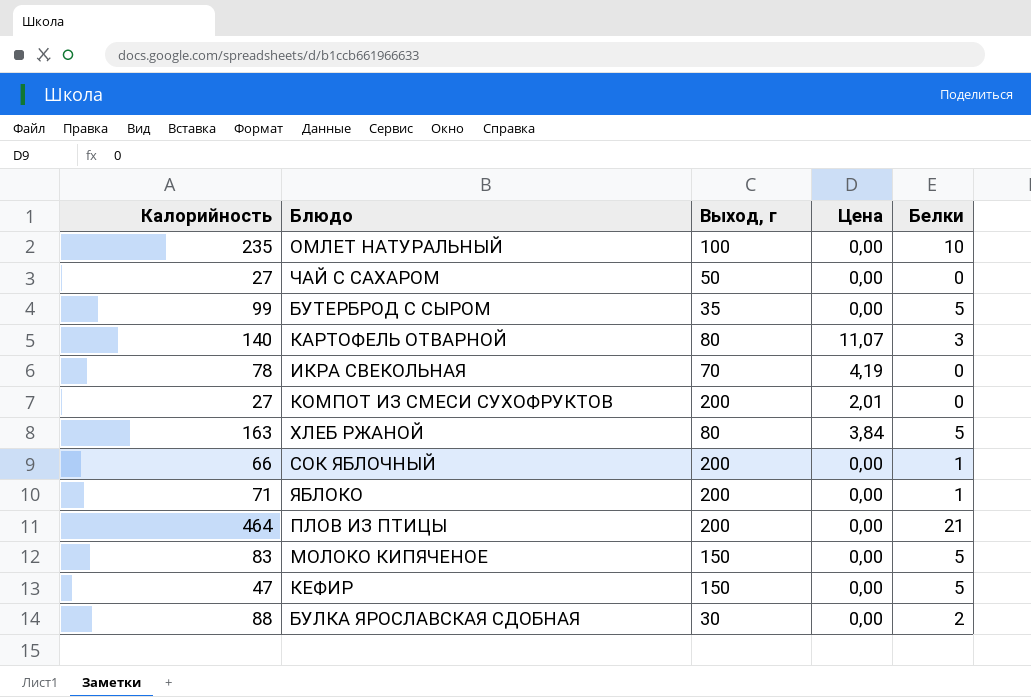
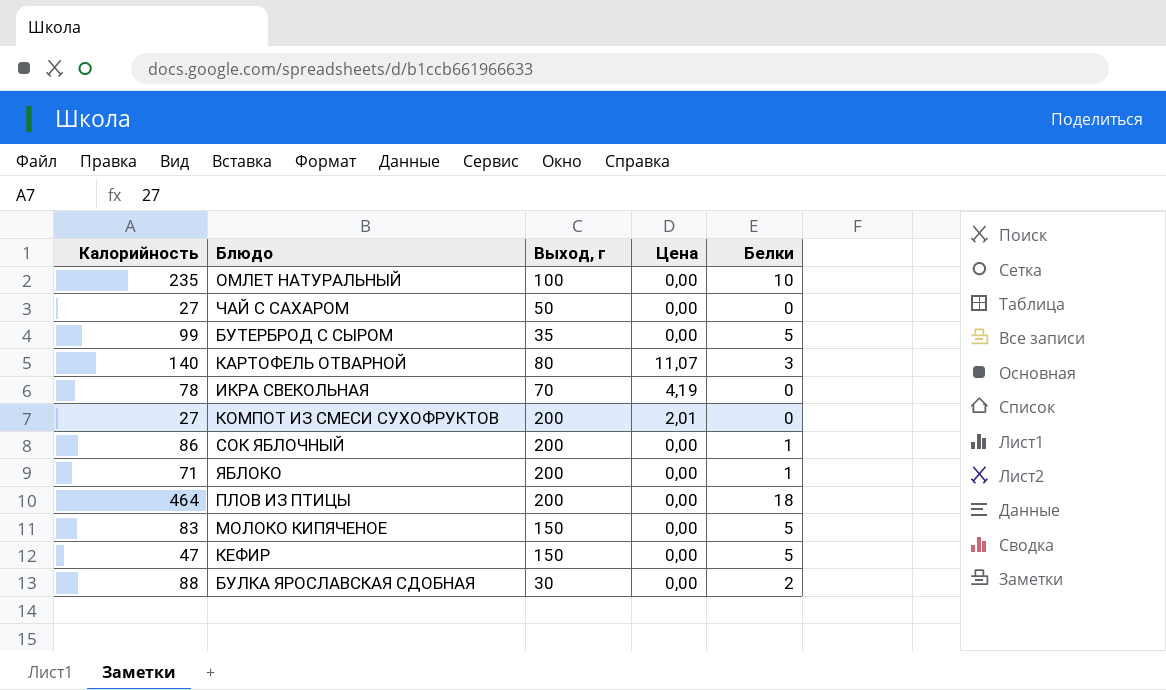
row ХЛЕБ РЖАНОЙ: 163 | 80 | 3,84 | 5 -> none
СОК ЯБЛОЧНЫЙ | Калорийность: 66 -> 86
ПЛОВ ИЗ ПТИЦЫ | Белки: 21 -> 18

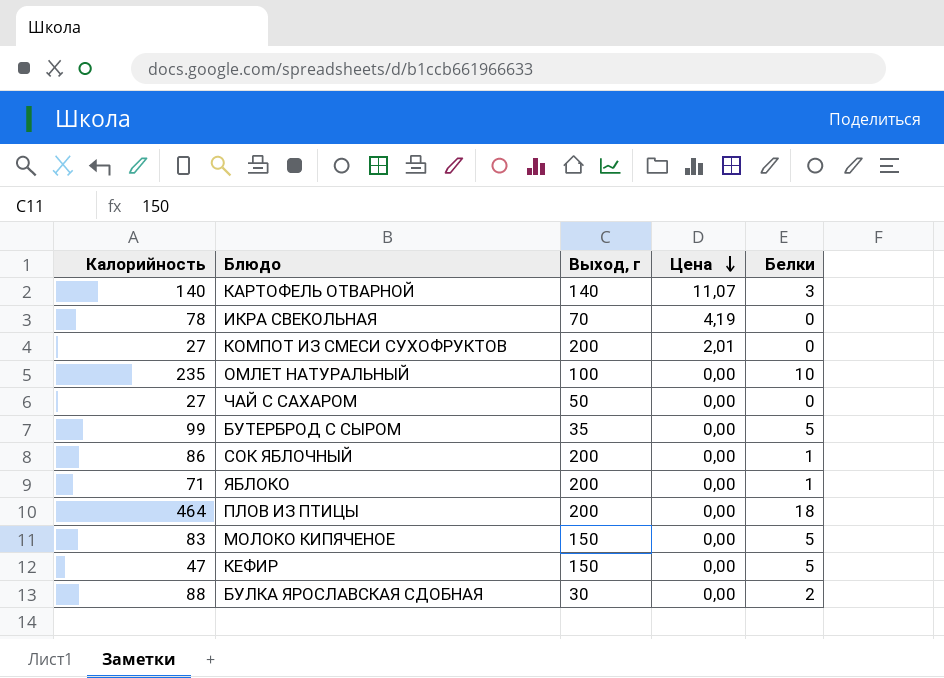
row order: none -> Цена descending
КАРТОФЕЛЬ ОТВАРНОЙ | Выход, г: 80 -> 140

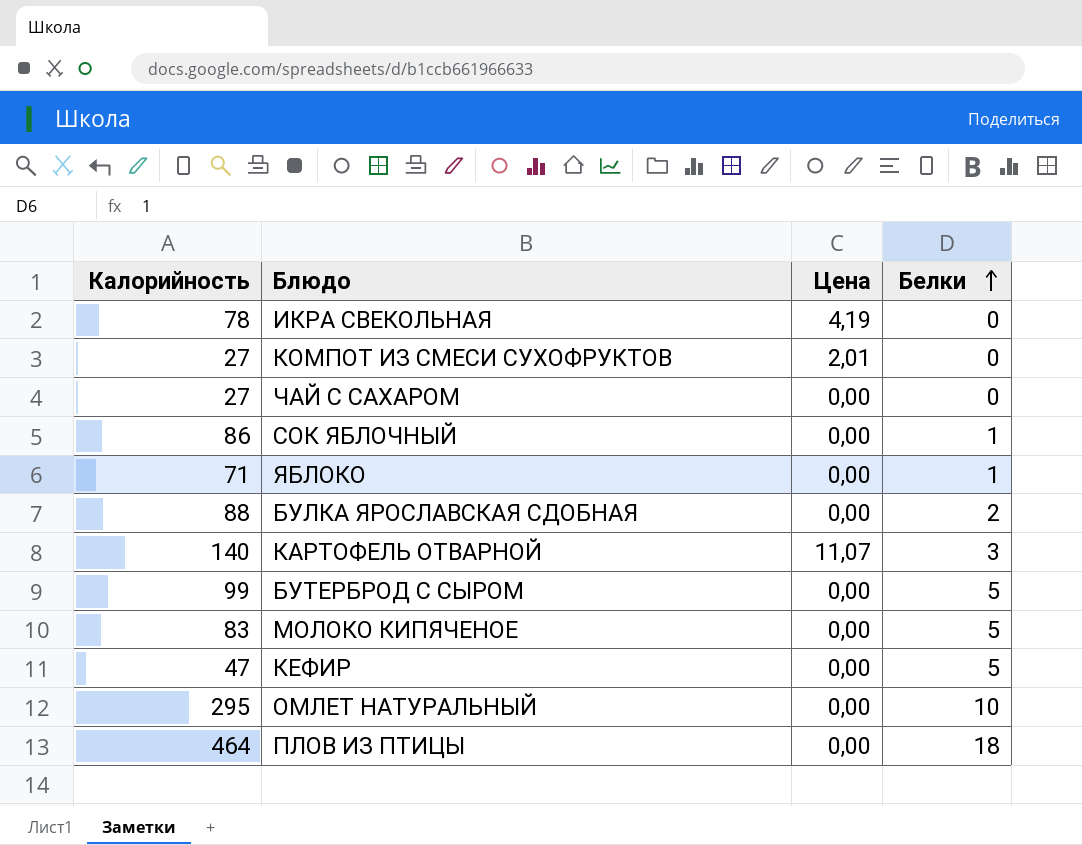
row order: Цена descending -> Белки ascending
column Выход, г | position: 3 -> none
ОМЛЕТ НАТУРАЛЬНЫЙ | Калорийность: 235 -> 295

